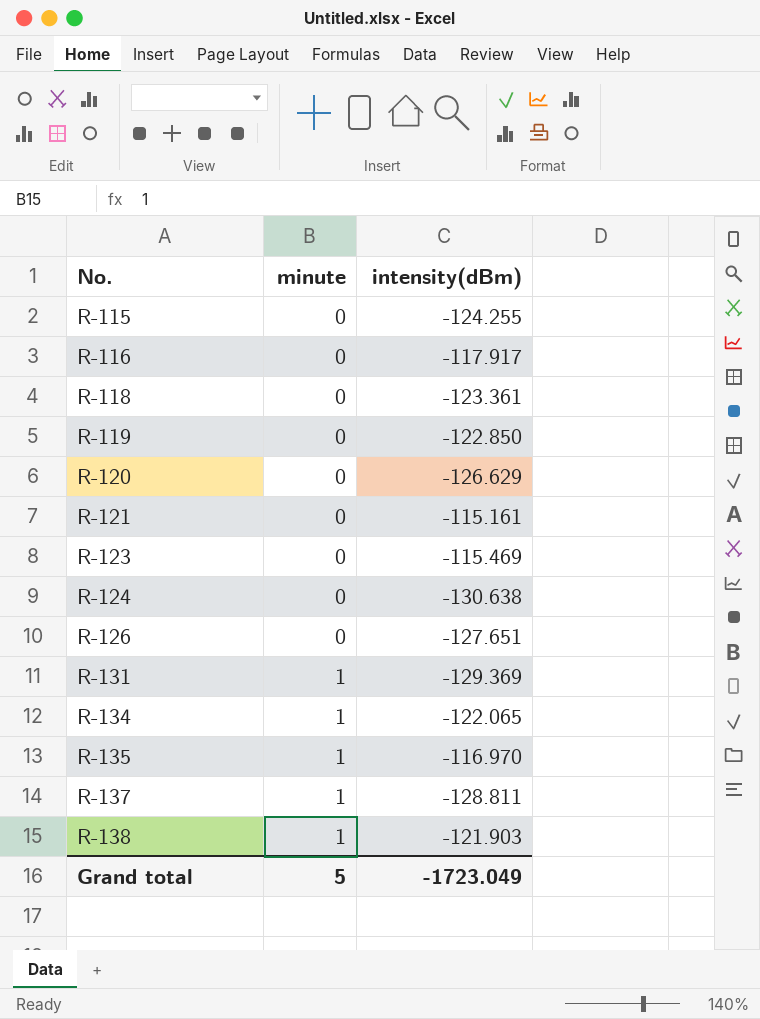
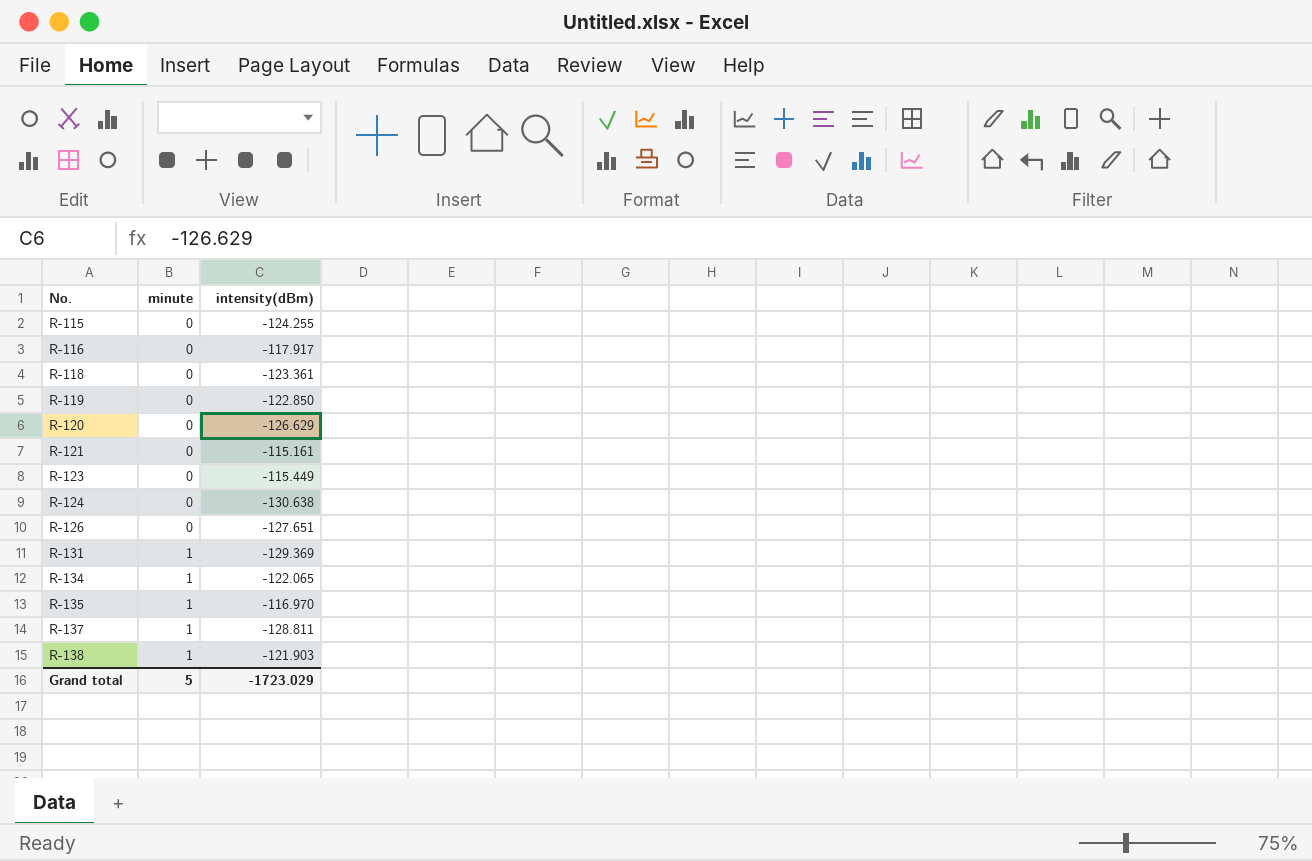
R-123 | intensity(dBm): -115.469 -> -115.449
Grand total | intensity(dBm): -1723.049 -> -1723.029

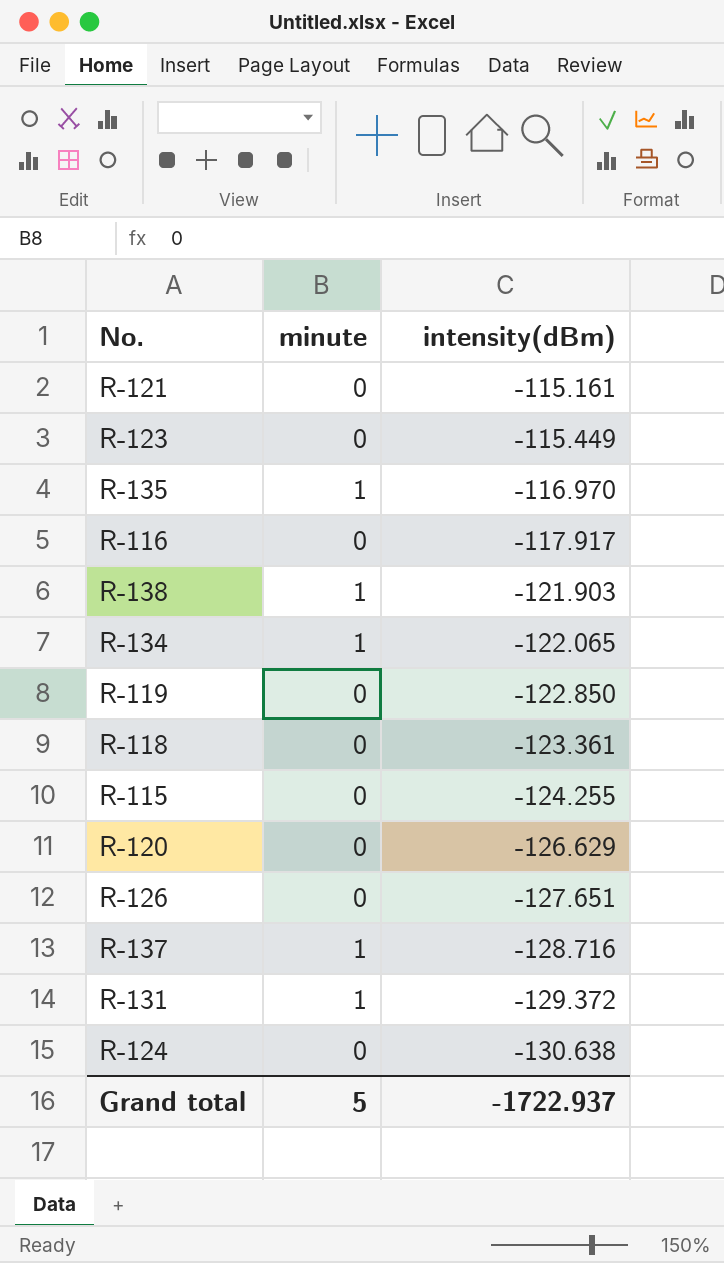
row order: No. ascending -> intensity(dBm) descending
R-137 | intensity(dBm): -128.811 -> -128.716
R-131 | intensity(dBm): -129.369 -> -129.372
Grand total | intensity(dBm): -1723.029 -> -1722.937

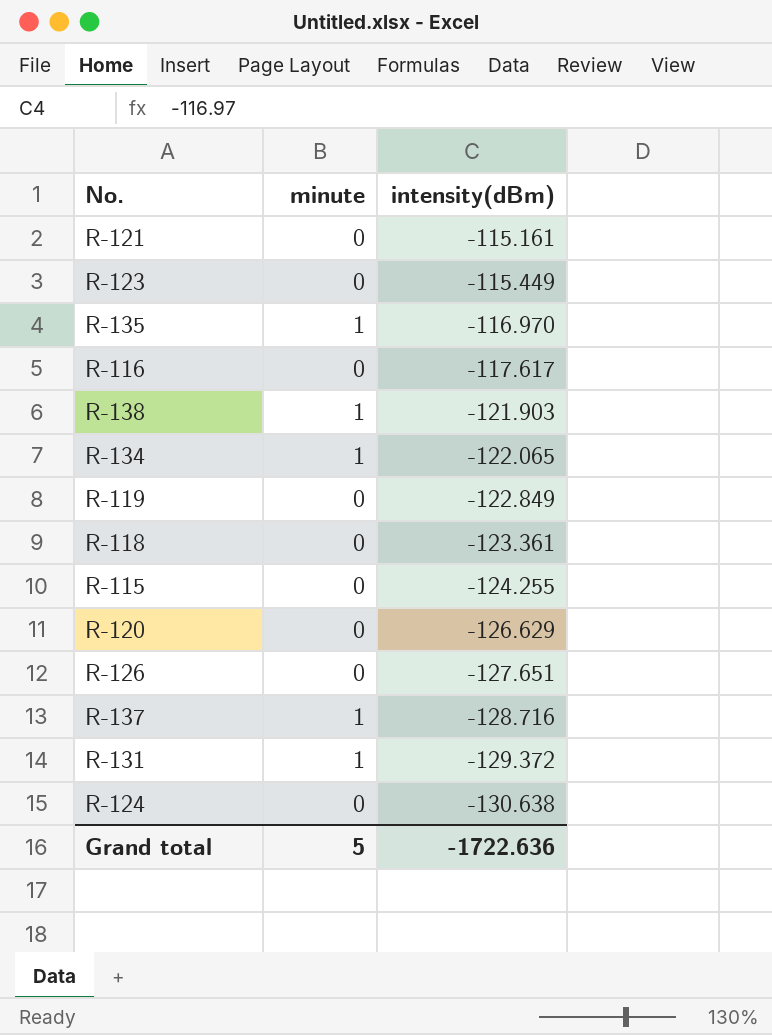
R-116 | intensity(dBm): -117.917 -> -117.617
R-119 | intensity(dBm): -122.850 -> -122.849
Grand total | intensity(dBm): -1722.937 -> -1722.636

